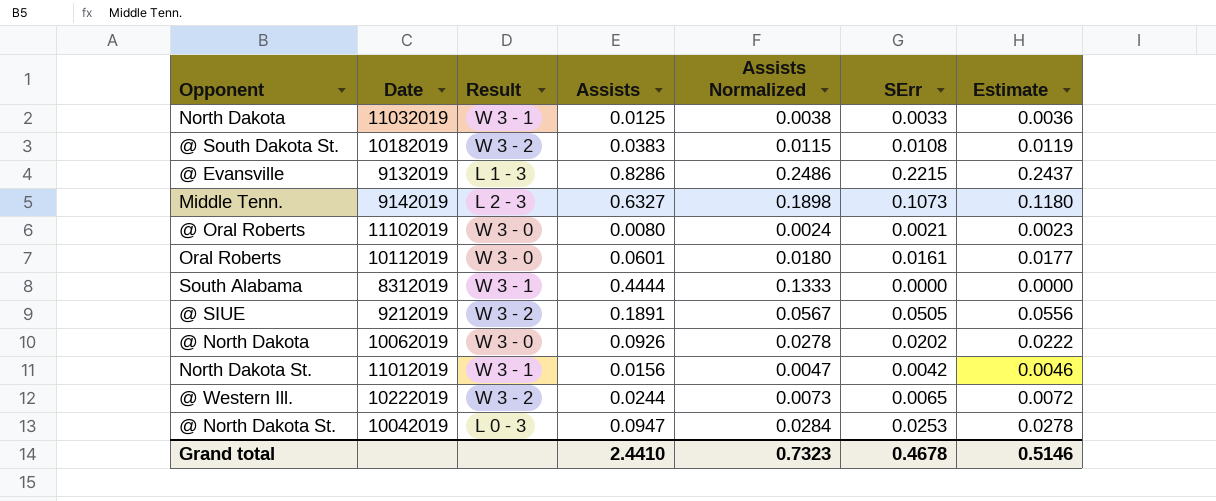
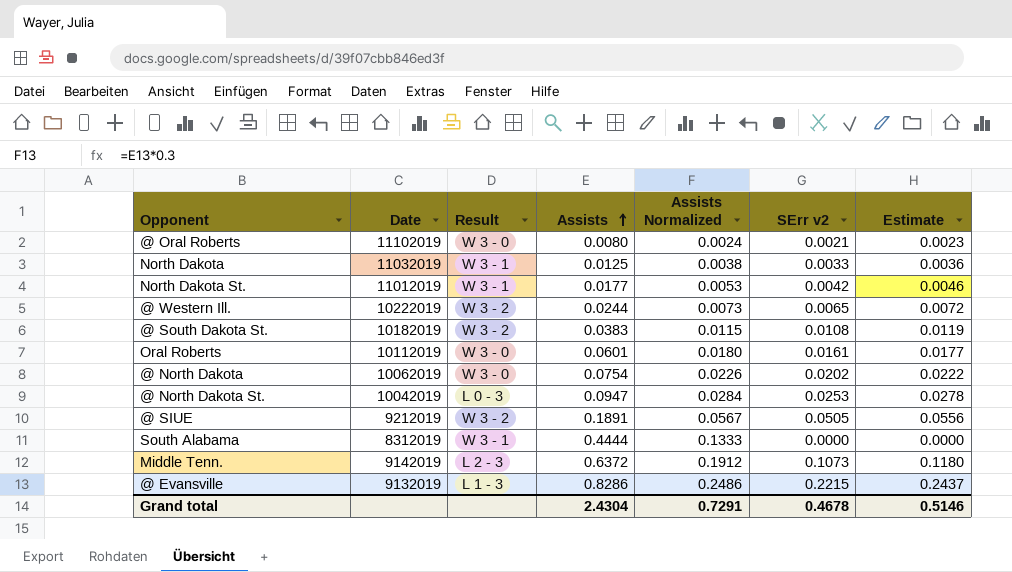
row order: none -> Assists ascending
column name: SErr -> SErr v2
North Dakota St. | Assists: 0.0156 -> 0.0177
North Dakota St. | Assists Normalized: 0.0047 -> 0.0053
@ North Dakota | Assists: 0.0926 -> 0.0754
@ North Dakota | Assists Normalized: 0.0278 -> 0.0226
Middle Tenn. | Assists: 0.6327 -> 0.6372
Middle Tenn. | Assists Normalized: 0.1898 -> 0.1912
Grand total | Assists: 2.4410 -> 2.4304
Grand total | Assists Normalized: 0.7323 -> 0.7291

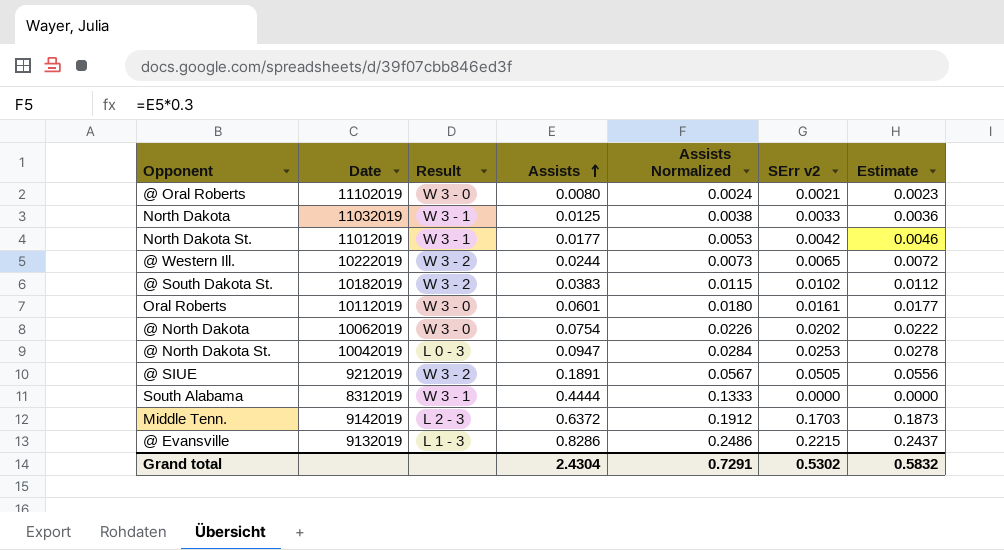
@ South Dakota St. | SErr v2: 0.0108 -> 0.0102
@ South Dakota St. | Estimate: 0.0119 -> 0.0112
Middle Tenn. | SErr v2: 0.1073 -> 0.1703
Middle Tenn. | Estimate: 0.1180 -> 0.1873
Grand total | SErr v2: 0.4678 -> 0.5302
Grand total | Estimate: 0.5146 -> 0.5832

